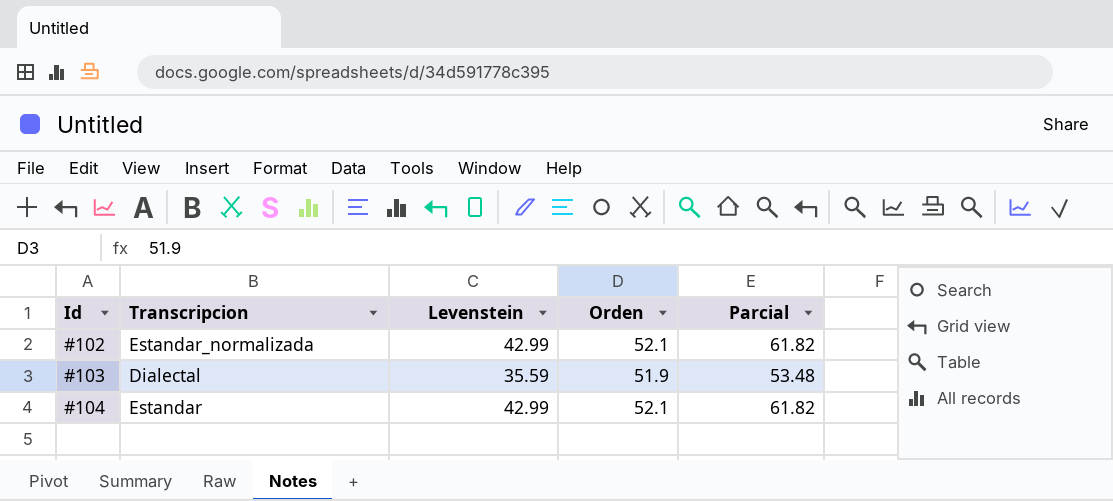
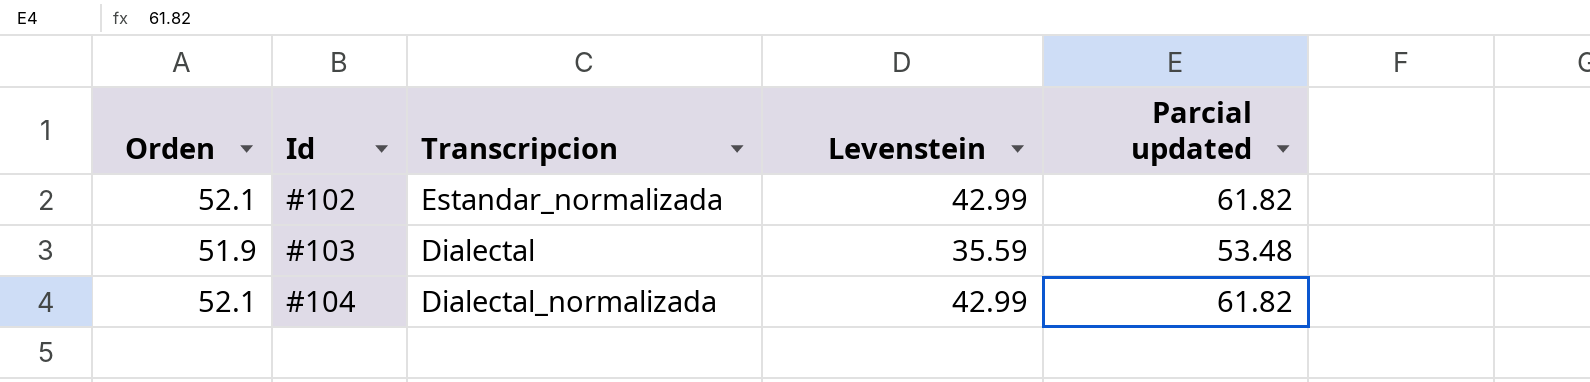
column Orden | position: 4 -> 1
column name: Parcial -> Parcial updated
#104 | Transcripcion: Estandar -> Dialectal_normalizada

